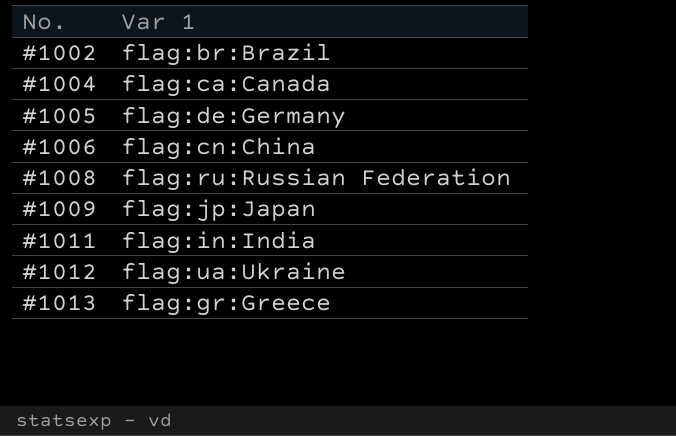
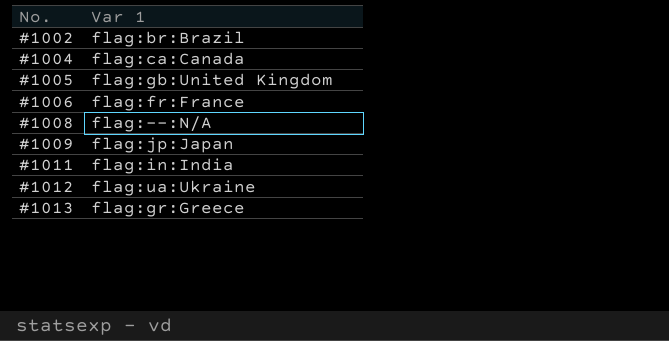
#1005 | Var 1: flag:de:Germany -> flag:gb:United Kingdom
#1006 | Var 1: flag:cn:China -> flag:fr:France
#1008 | Var 1: flag:ru:Russian Federation -> flag:--:N/A

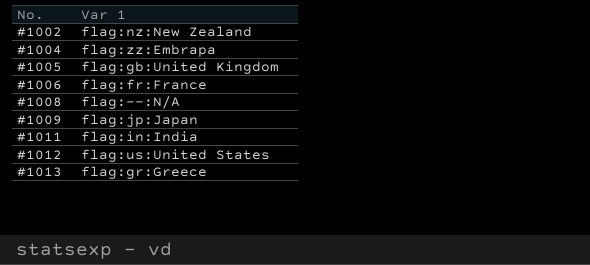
#1002 | Var 1: flag:br:Brazil -> flag:nz:New Zealand
#1004 | Var 1: flag:ca:Canada -> flag:zz:Embrapa
#1012 | Var 1: flag:ua:Ukraine -> flag:us:United States

